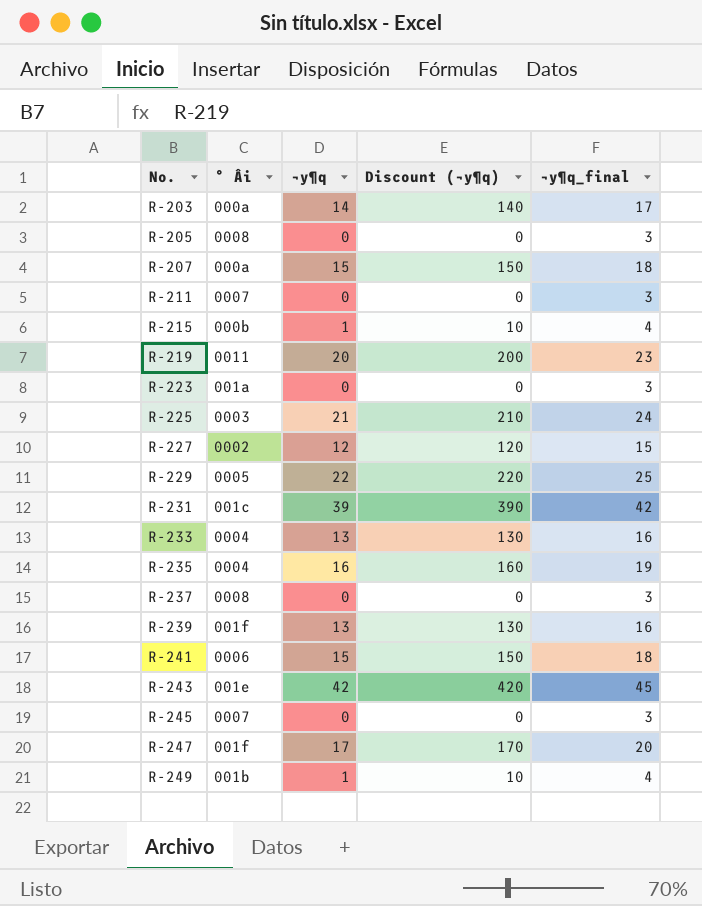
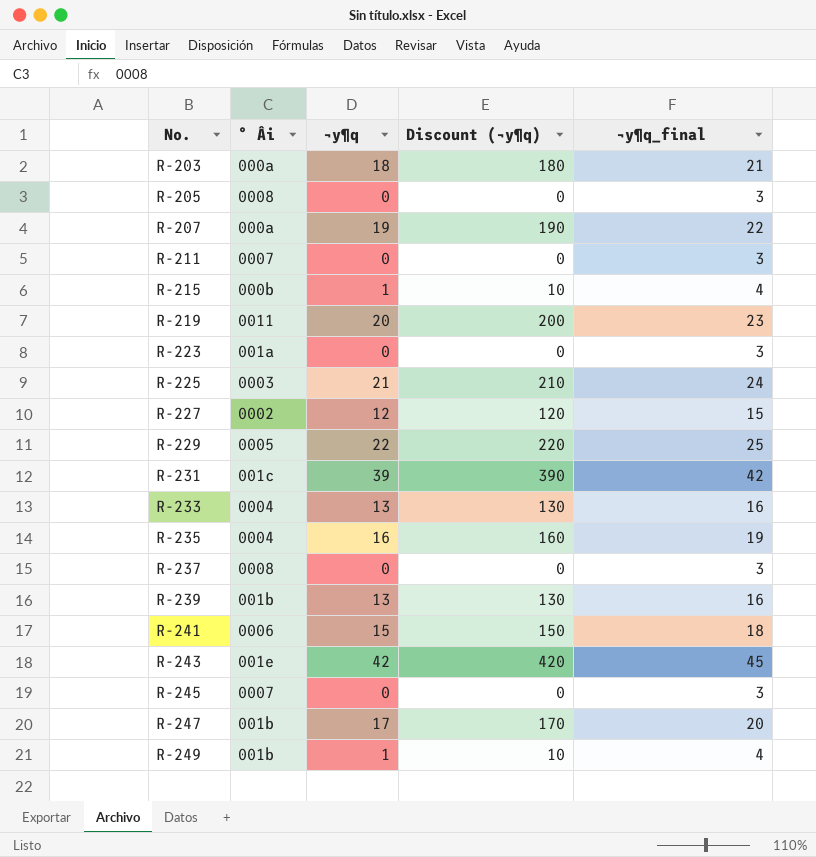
R-203 | ¬y¶q: 14 -> 18
R-203 | Discount (¬y¶q): 140 -> 180
R-203 | ¬y¶q_final: 17 -> 21
R-207 | ¬y¶q: 15 -> 19
R-207 | Discount (¬y¶q): 150 -> 190
R-207 | ¬y¶q_final: 18 -> 22
R-239 | ° Âi: 001f -> 001b
R-247 | ° Âi: 001f -> 001b

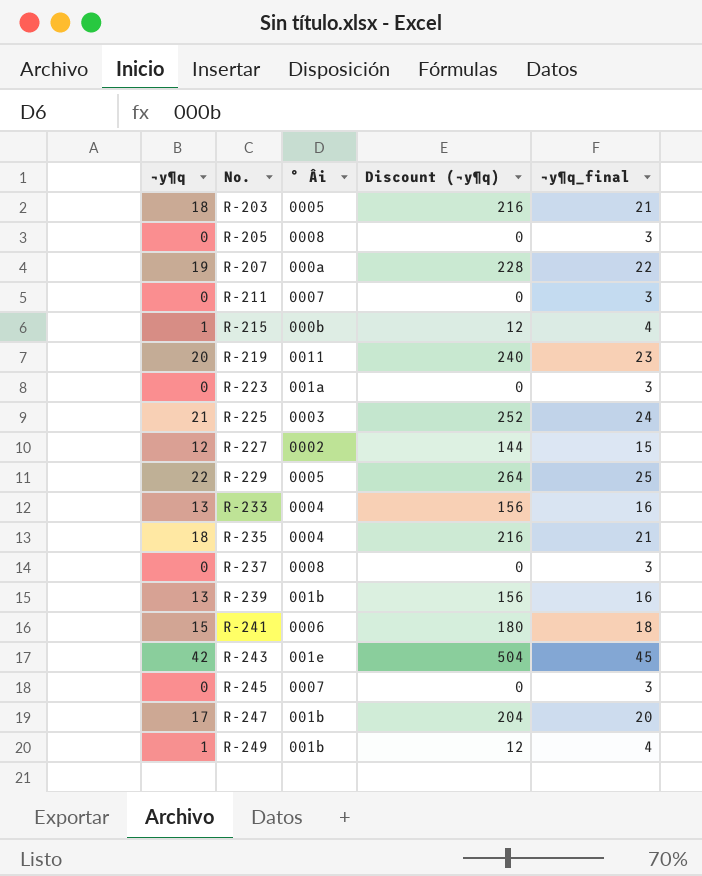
column ¬y¶q | position: 3 -> 1
column Discount (¬y¶q) | formula: [¬y¶q] * 10 -> [¬y¶q] * 12
row R-231: 001c | 39 | 390 | 42 -> none
R-203 | ° Âi: 000a -> 0005
R-235 | ¬y¶q: 16 -> 18
R-235 | ¬y¶q_final: 19 -> 21

